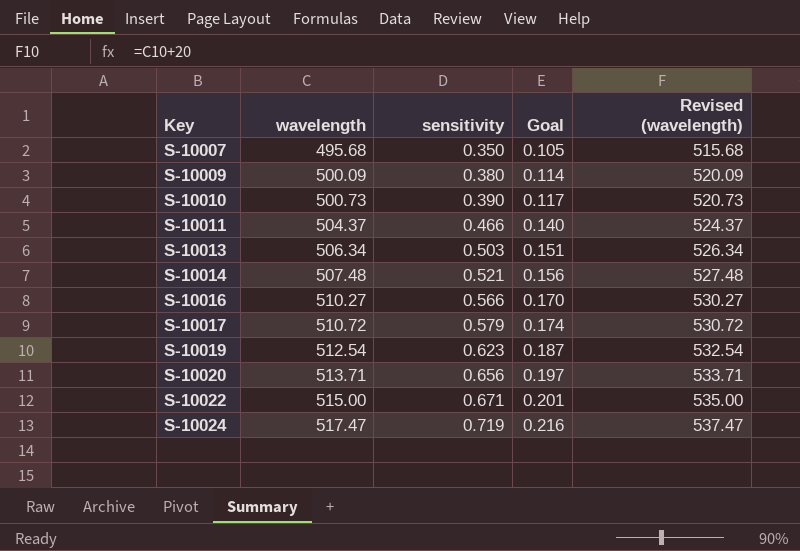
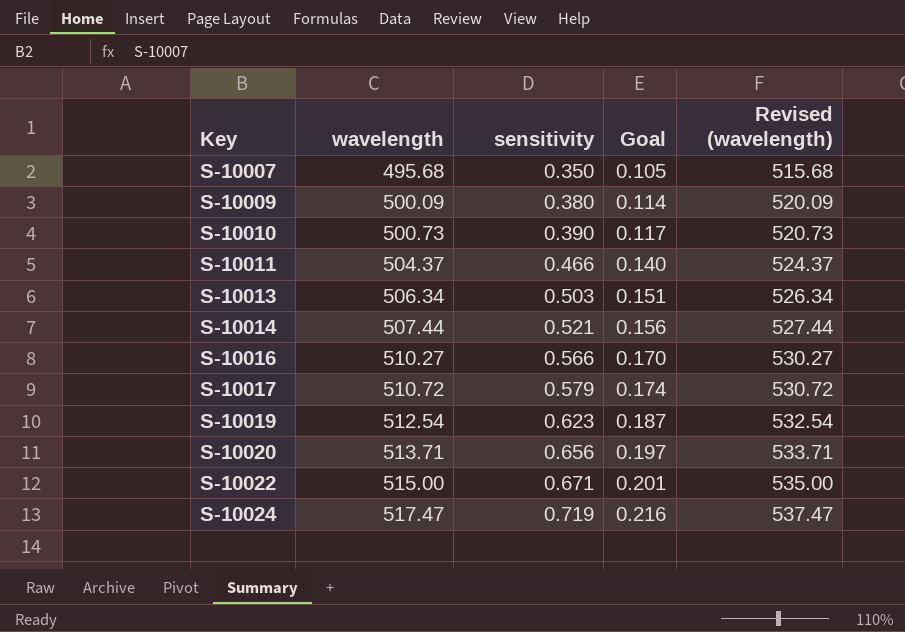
S-10014 | wavelength: 507.48 -> 507.44
S-10014 | Revised (wavelength): 527.48 -> 527.44

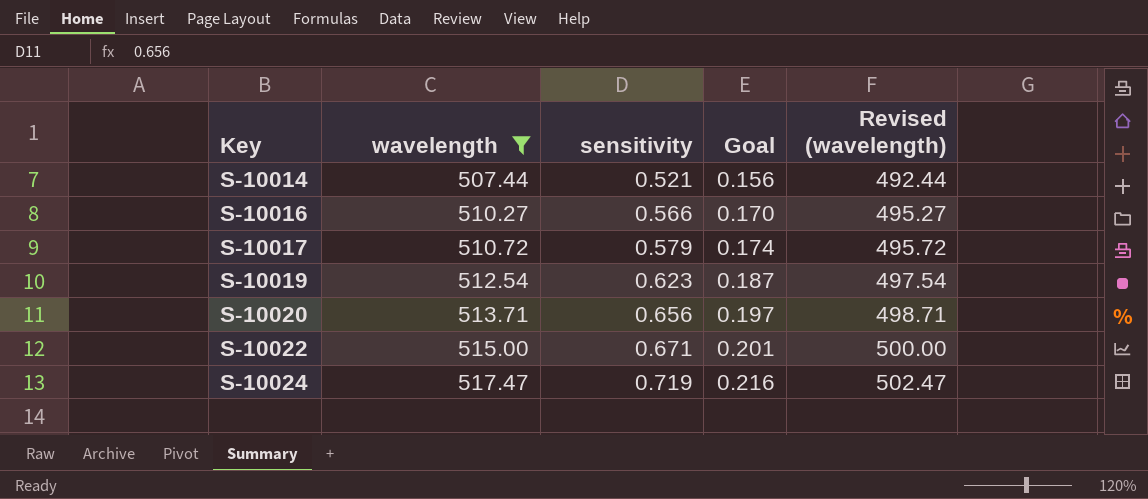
filter: none -> wavelength >= 507.44
column Revised (wavelength) | formula: [wavelength] + 20 -> [wavelength] - 15

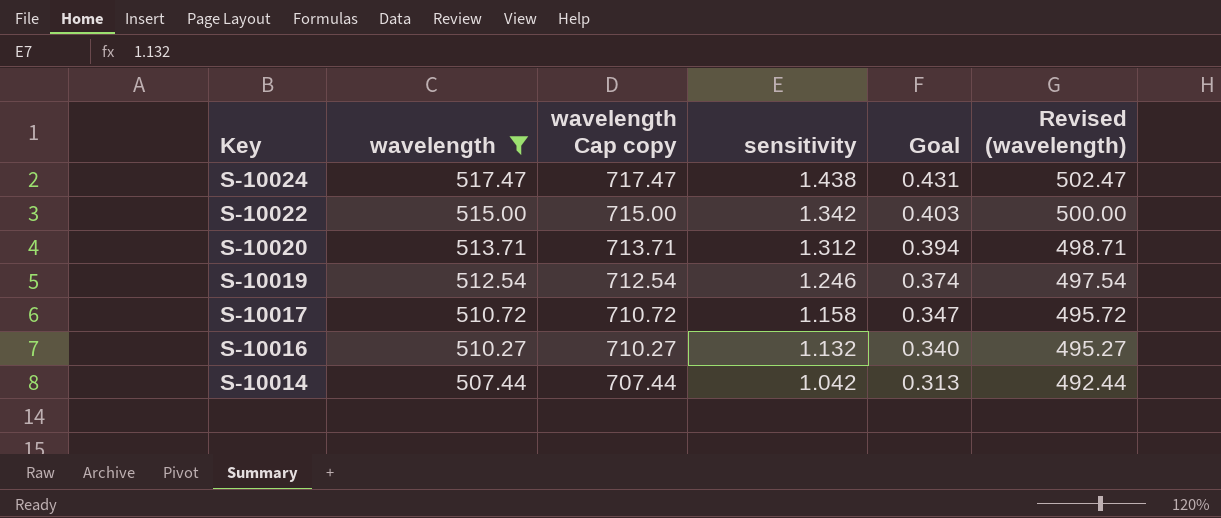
row order: Key ascending -> Key descending
column wavelength Cap copy | formula: none -> [wavelength] + 200
S-10024 | sensitivity: 0.719 -> 1.438
S-10024 | Goal: 0.216 -> 0.431
S-10022 | sensitivity: 0.671 -> 1.342
S-10022 | Goal: 0.201 -> 0.403
S-10020 | sensitivity: 0.656 -> 1.312
S-10020 | Goal: 0.197 -> 0.394
S-10019 | sensitivity: 0.623 -> 1.246
S-10019 | Goal: 0.187 -> 0.374
S-10017 | sensitivity: 0.579 -> 1.158
S-10017 | Goal: 0.174 -> 0.347
S-10016 | sensitivity: 0.566 -> 1.132
S-10016 | Goal: 0.170 -> 0.340
S-10014 | sensitivity: 0.521 -> 1.042
S-10014 | Goal: 0.156 -> 0.313

